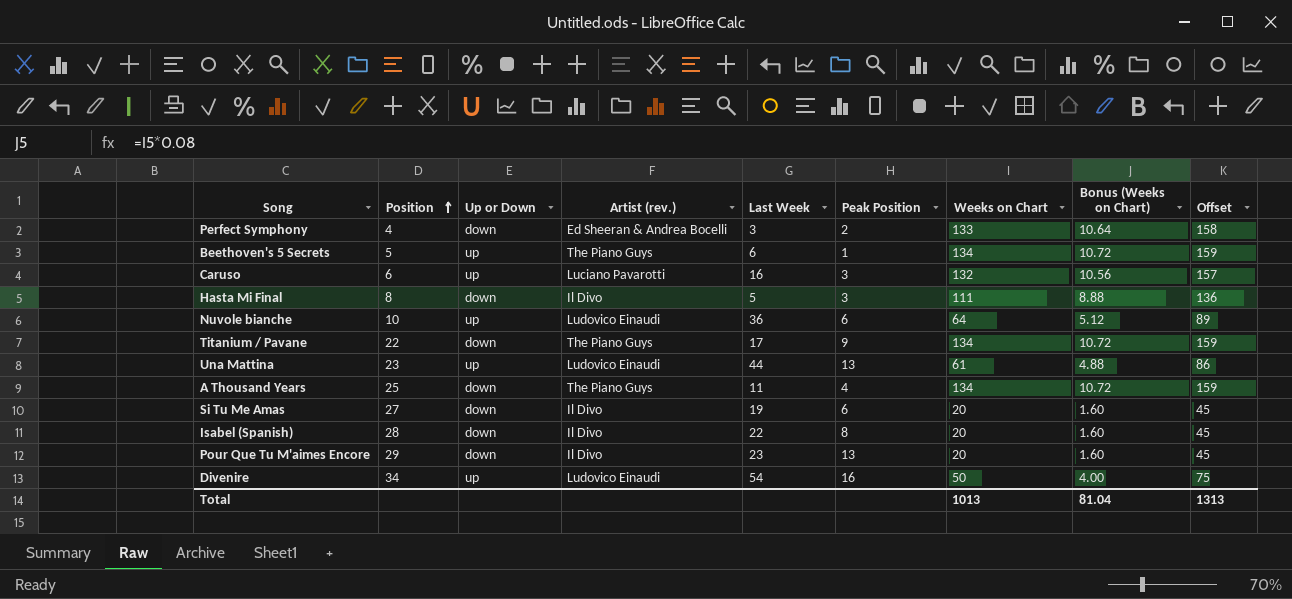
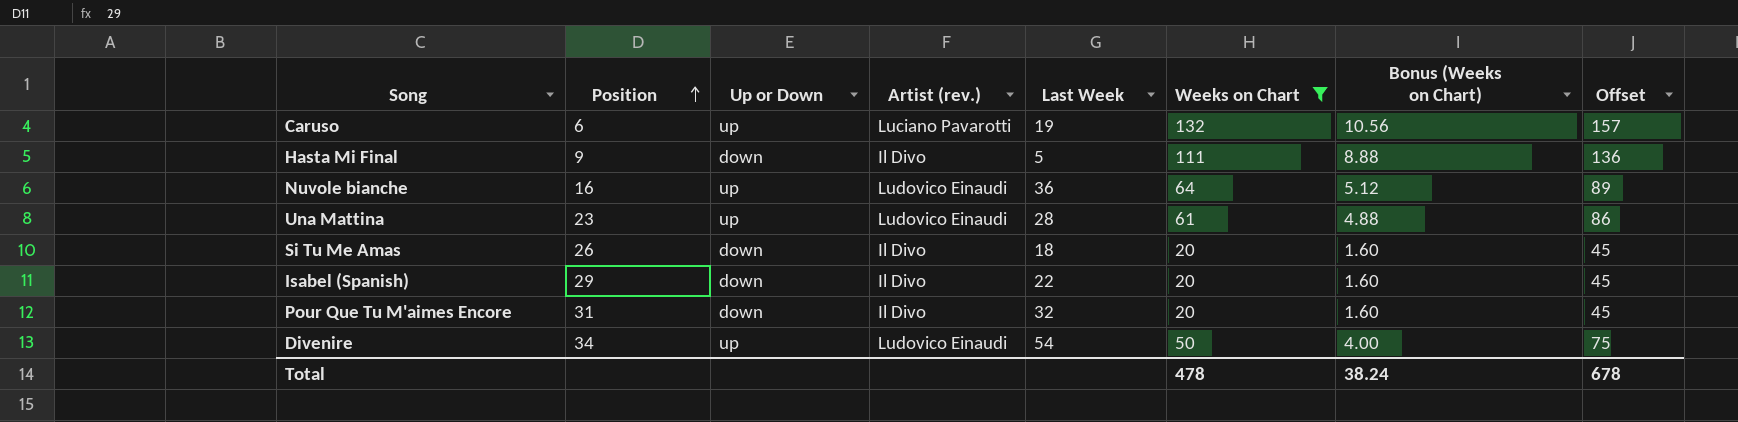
filter: none -> Weeks on Chart <= 132
column Peak Position | position: 6 -> none
Caruso | Last Week: 16 -> 19
Hasta Mi Final | Position: 8 -> 9
Nuvole bianche | Position: 10 -> 16
Una Mattina | Last Week: 44 -> 28
Si Tu Me Amas | Position: 27 -> 26
Si Tu Me Amas | Last Week: 19 -> 18
Isabel (Spanish) | Position: 28 -> 29
Pour Que Tu M'aimes Encore | Position: 29 -> 31
Pour Que Tu M'aimes Encore | Last Week: 23 -> 32
Total | Weeks on Chart: 1013 -> 478
Total | Bonus (Weeks on Chart): 81.04 -> 38.24
Total | Offset: 1313 -> 678

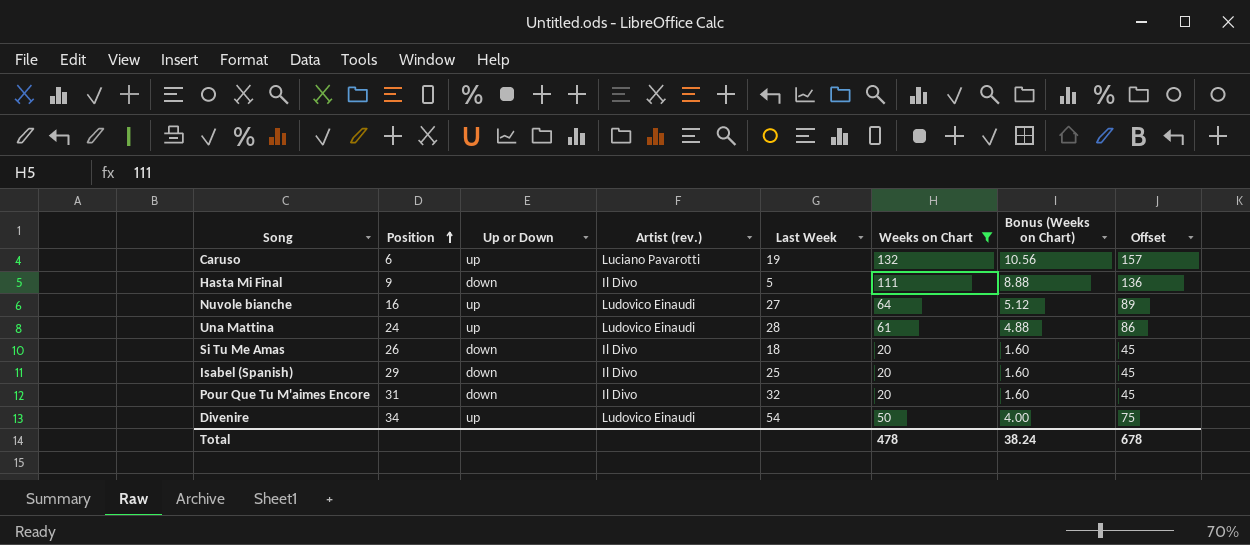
Nuvole bianche | Last Week: 36 -> 27
Una Mattina | Position: 23 -> 24
Isabel (Spanish) | Last Week: 22 -> 25

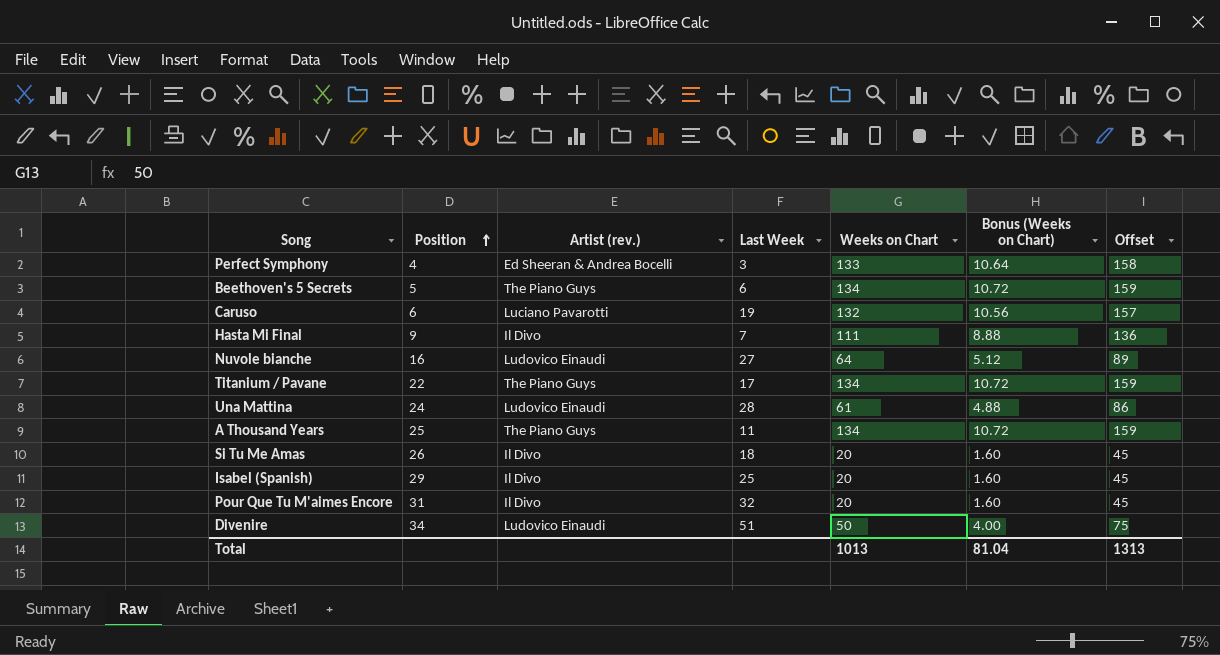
filter: Weeks on Chart <= 132 -> none
column Up or Down | position: 3 -> none
Hasta Mi Final | Last Week: 5 -> 7
Divenire | Last Week: 54 -> 51
Total | Weeks on Chart: 478 -> 1013
Total | Bonus (Weeks on Chart): 38.24 -> 81.04
Total | Offset: 678 -> 1313

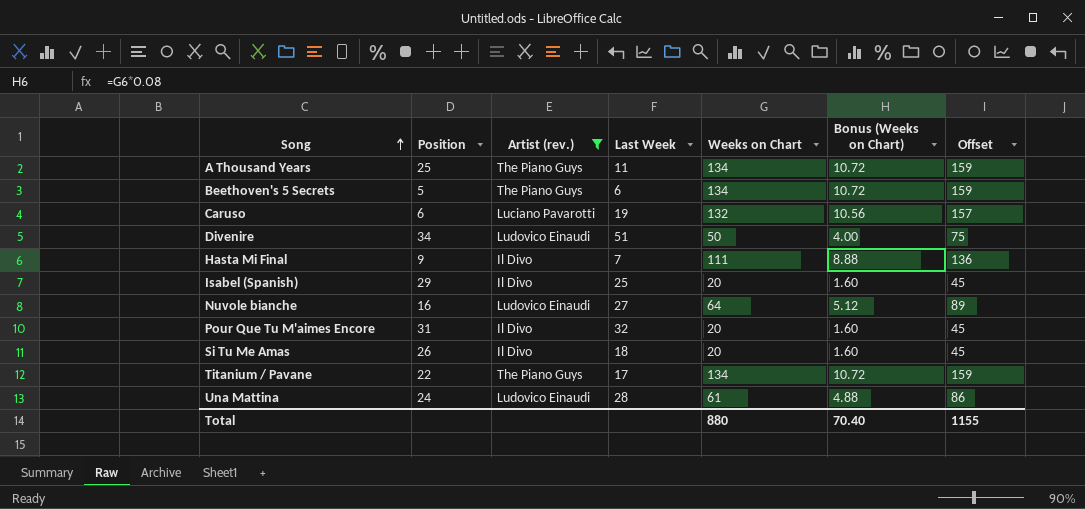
filter: none -> Artist (rev.) != Ed Sheeran & Andrea Bocelli
row order: Position ascending -> Song ascending
Total | Weeks on Chart: 1013 -> 880
Total | Bonus (Weeks on Chart): 81.04 -> 70.40
Total | Offset: 1313 -> 1155

